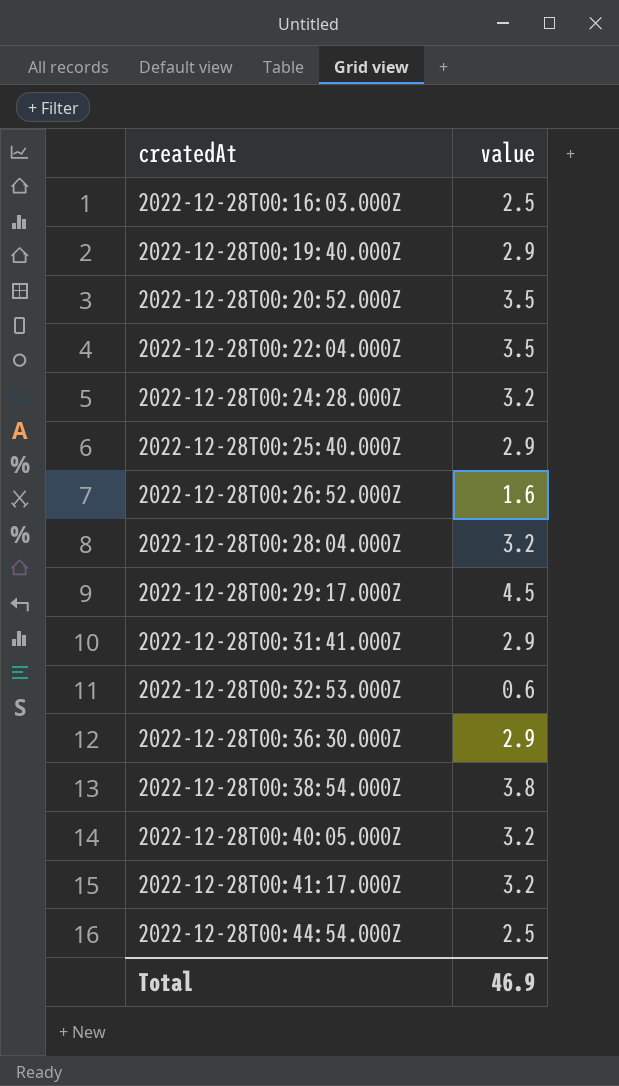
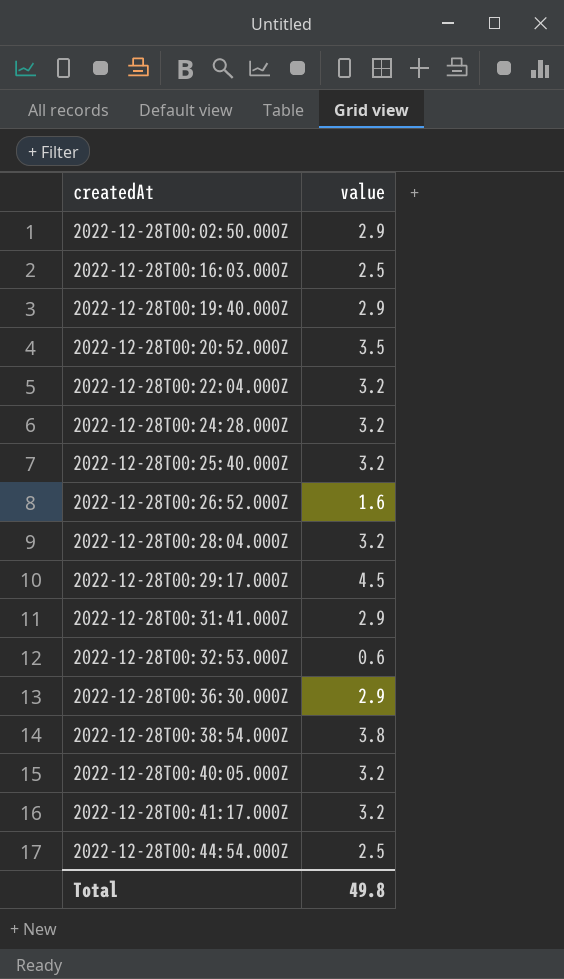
row 2022-12-28T00:02:50.000Z: none -> 2.9
2022-12-28T00:22:04.000Z | value: 3.5 -> 3.2
2022-12-28T00:25:40.000Z | value: 2.9 -> 3.2
Total | value: 46.9 -> 49.8

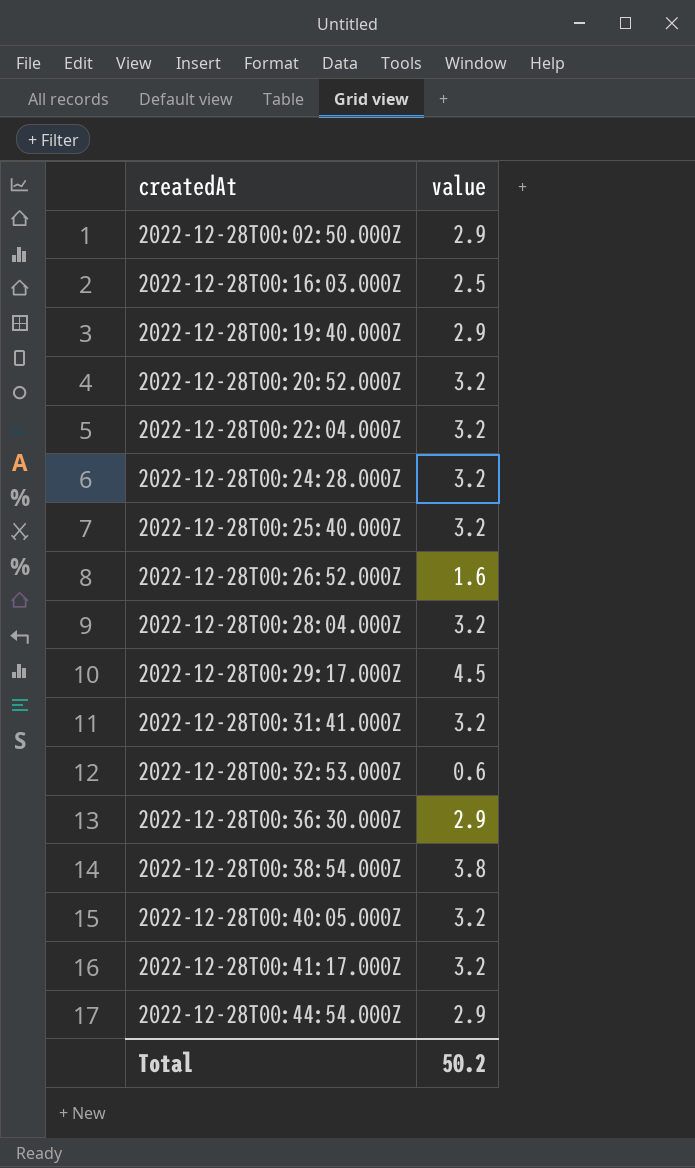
2022-12-28T00:20:52.000Z | value: 3.5 -> 3.2
2022-12-28T00:31:41.000Z | value: 2.9 -> 3.2
2022-12-28T00:44:54.000Z | value: 2.5 -> 2.9
Total | value: 49.8 -> 50.2

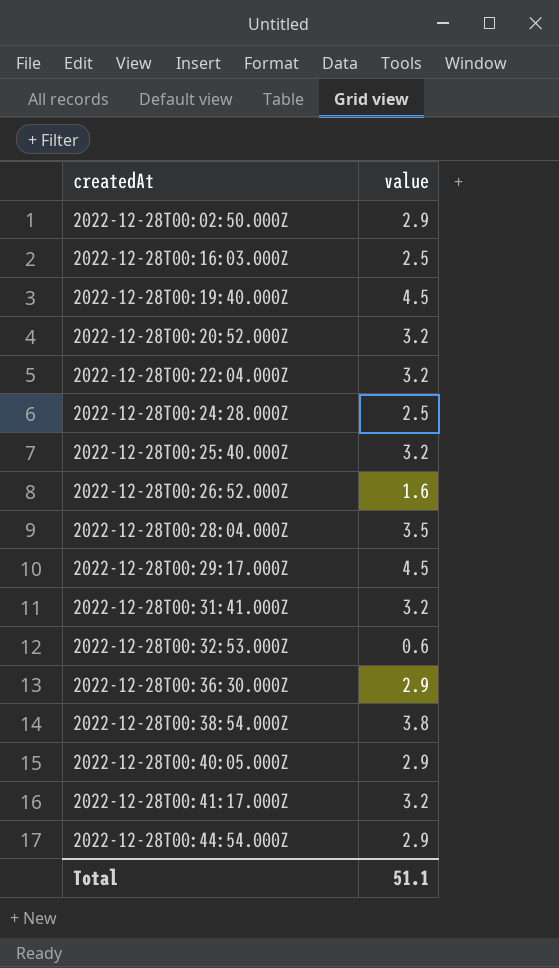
2022-12-28T00:19:40.000Z | value: 2.9 -> 4.5
2022-12-28T00:24:28.000Z | value: 3.2 -> 2.5
2022-12-28T00:28:04.000Z | value: 3.2 -> 3.5
2022-12-28T00:40:05.000Z | value: 3.2 -> 2.9
Total | value: 50.2 -> 51.1

